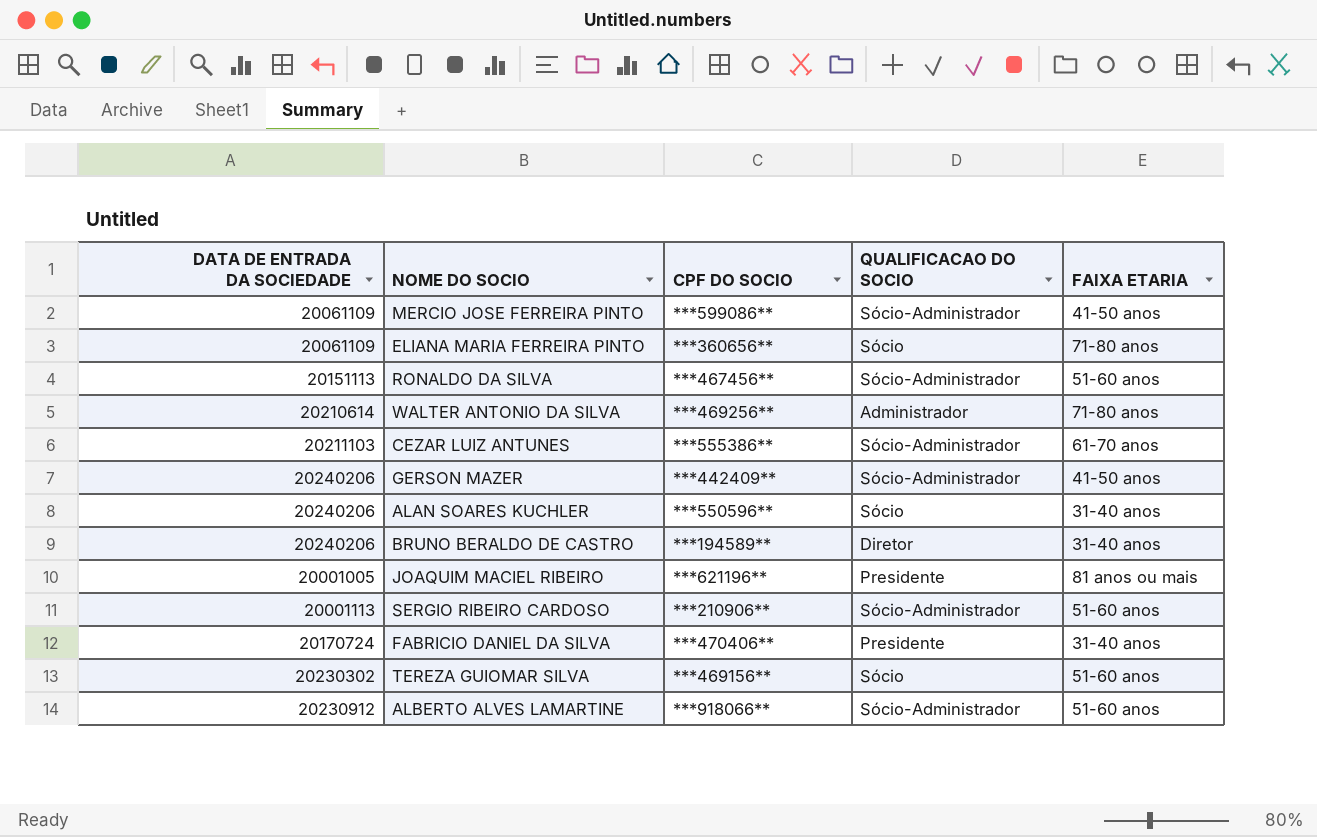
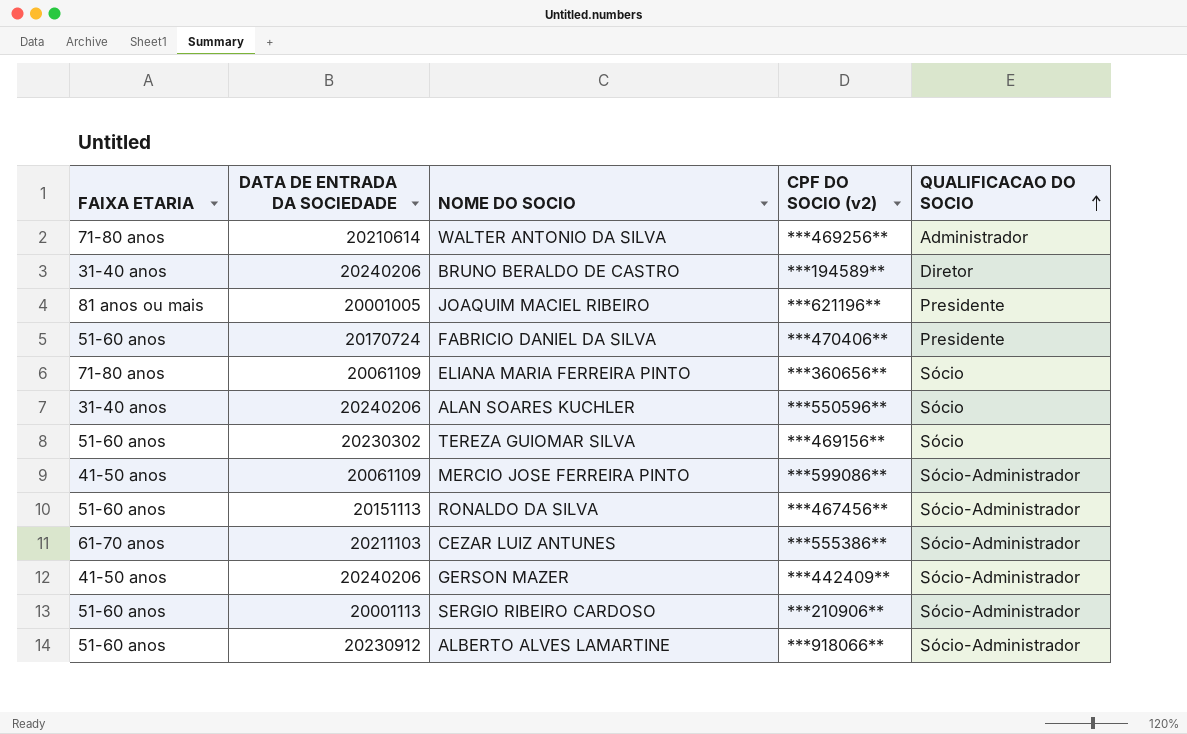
row order: none -> QUALIFICACAO DO SOCIO ascending
column FAIXA ETARIA | position: 5 -> 1
column name: CPF DO SOCIO -> CPF DO SOCIO (v2)
FABRICIO DANIEL DA SILVA | FAIXA ETARIA: 31-40 anos -> 51-60 anos

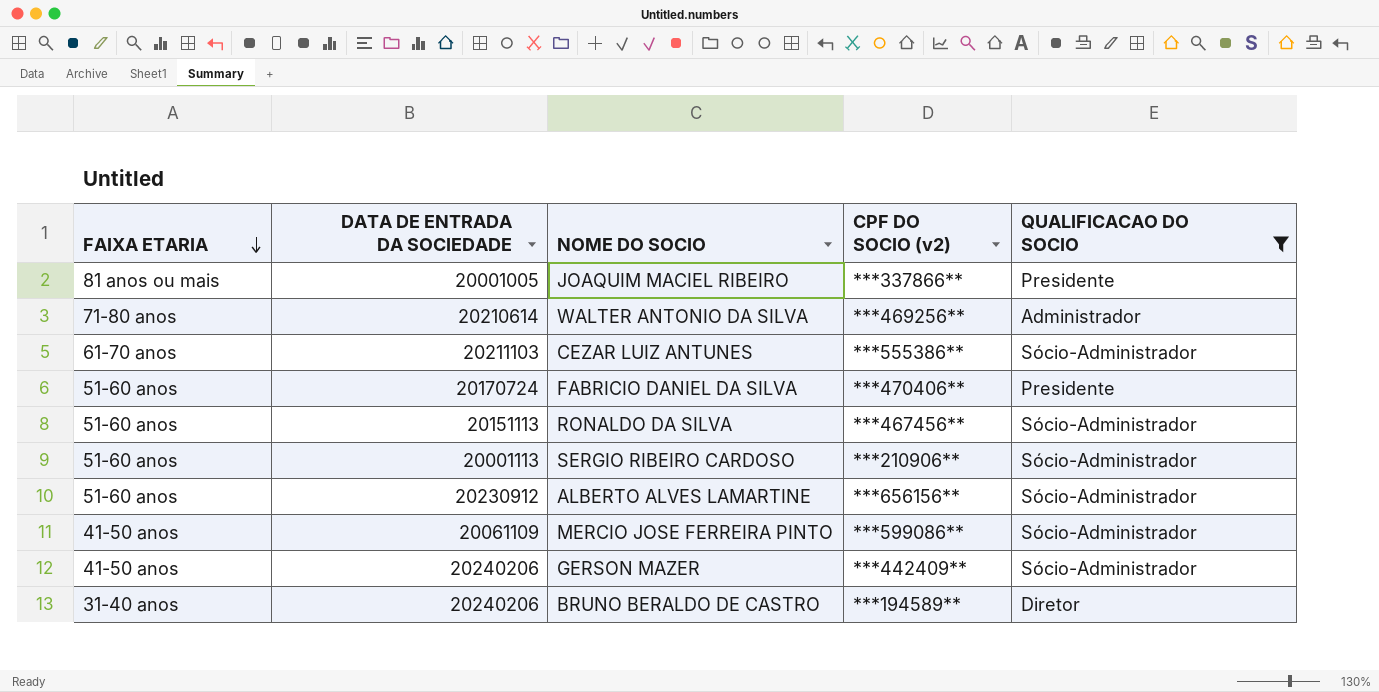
filter: none -> QUALIFICACAO DO SOCIO != Sócio
row order: QUALIFICACAO DO SOCIO ascending -> FAIXA ETARIA descending
JOAQUIM MACIEL RIBEIRO | CPF DO SOCIO (v2): ***621196** -> ***337866**
ALBERTO ALVES LAMARTINE | CPF DO SOCIO (v2): ***918066** -> ***656156**

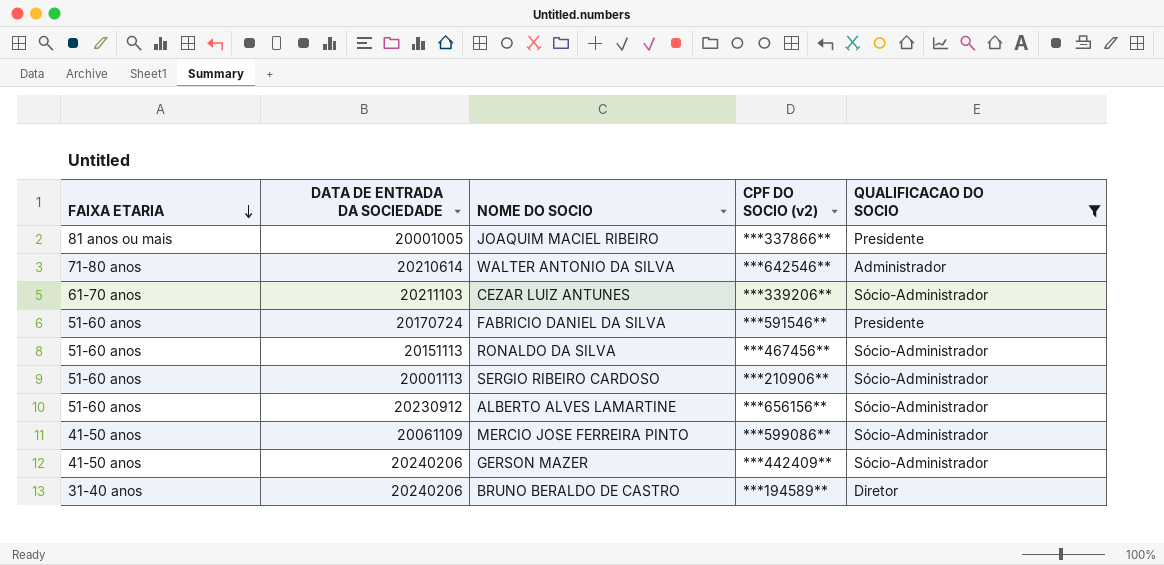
WALTER ANTONIO DA SILVA | CPF DO SOCIO (v2): ***469256** -> ***642546**
CEZAR LUIZ ANTUNES | CPF DO SOCIO (v2): ***555386** -> ***339206**
FABRICIO DANIEL DA SILVA | CPF DO SOCIO (v2): ***470406** -> ***591546**

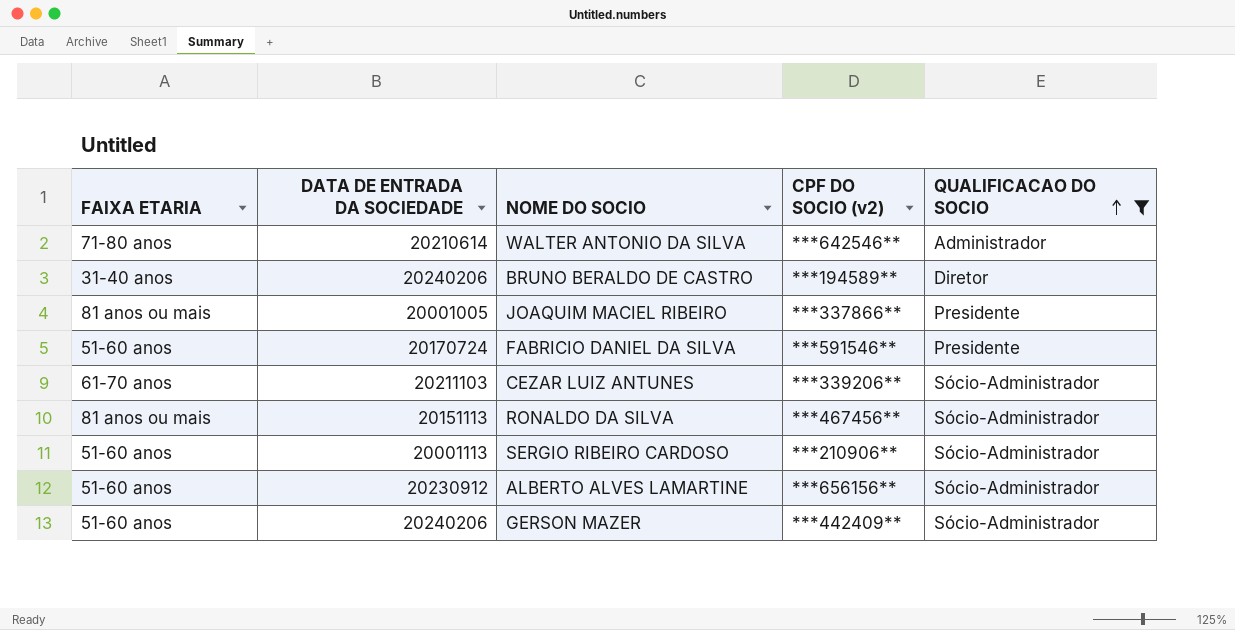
row order: FAIXA ETARIA descending -> QUALIFICACAO DO SOCIO ascending
row MERCIO JOSE FERREIRA PINTO: 41-50 anos | 20061109 | ***599086** | Sócio-Administrador -> none
RONALDO DA SILVA | FAIXA ETARIA: 51-60 anos -> 81 anos ou mais
GERSON MAZER | FAIXA ETARIA: 41-50 anos -> 51-60 anos

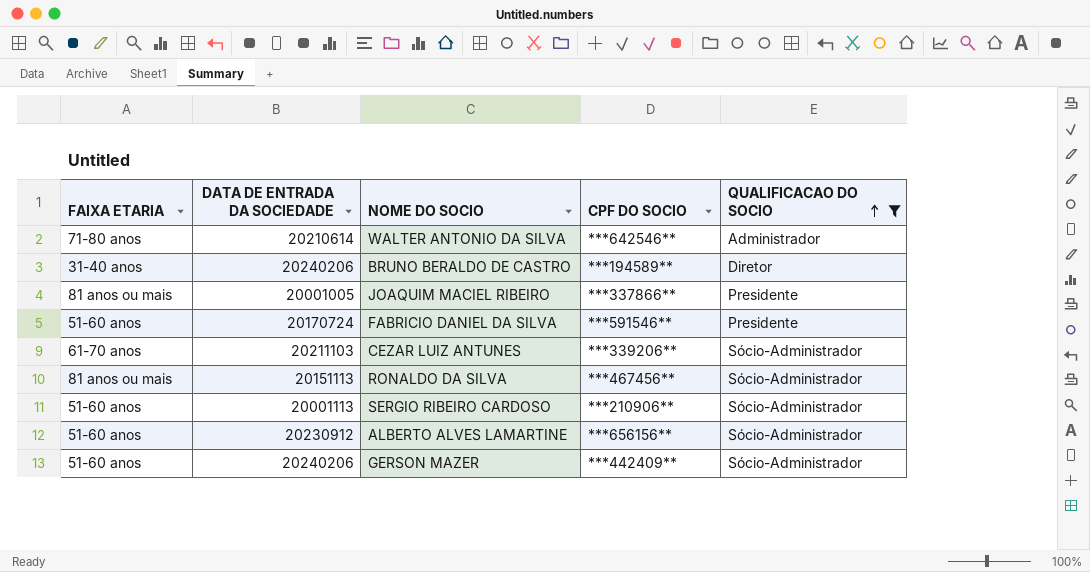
column name: CPF DO SOCIO (v2) -> CPF DO SOCIO

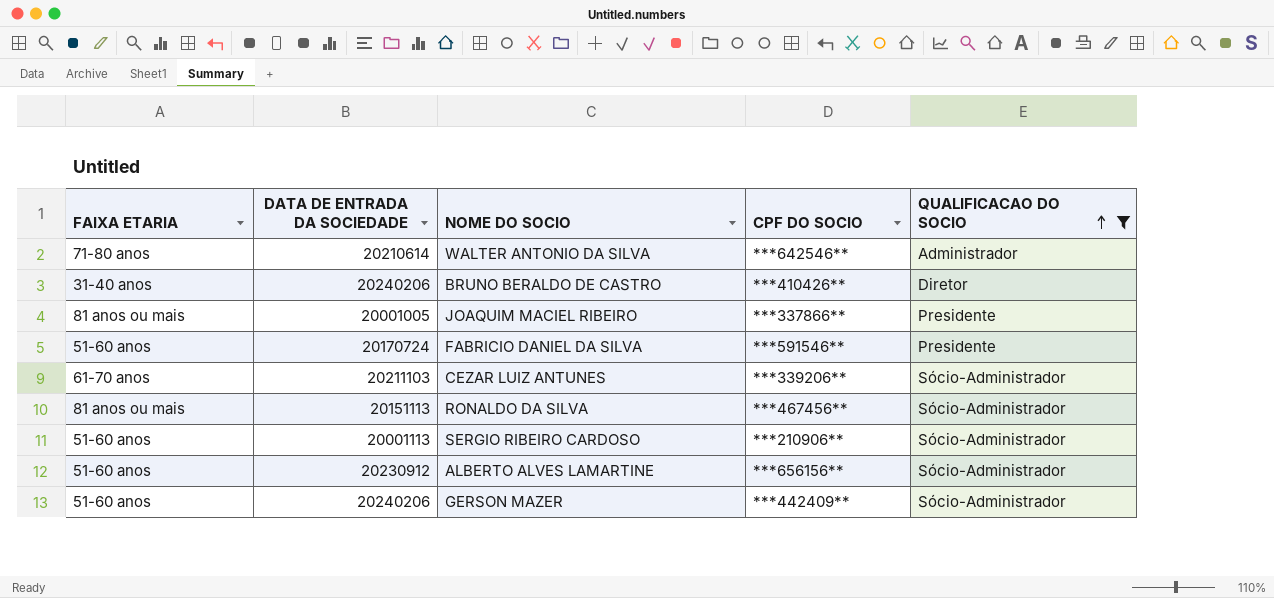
BRUNO BERALDO DE CASTRO | CPF DO SOCIO: ***194589** -> ***410426**

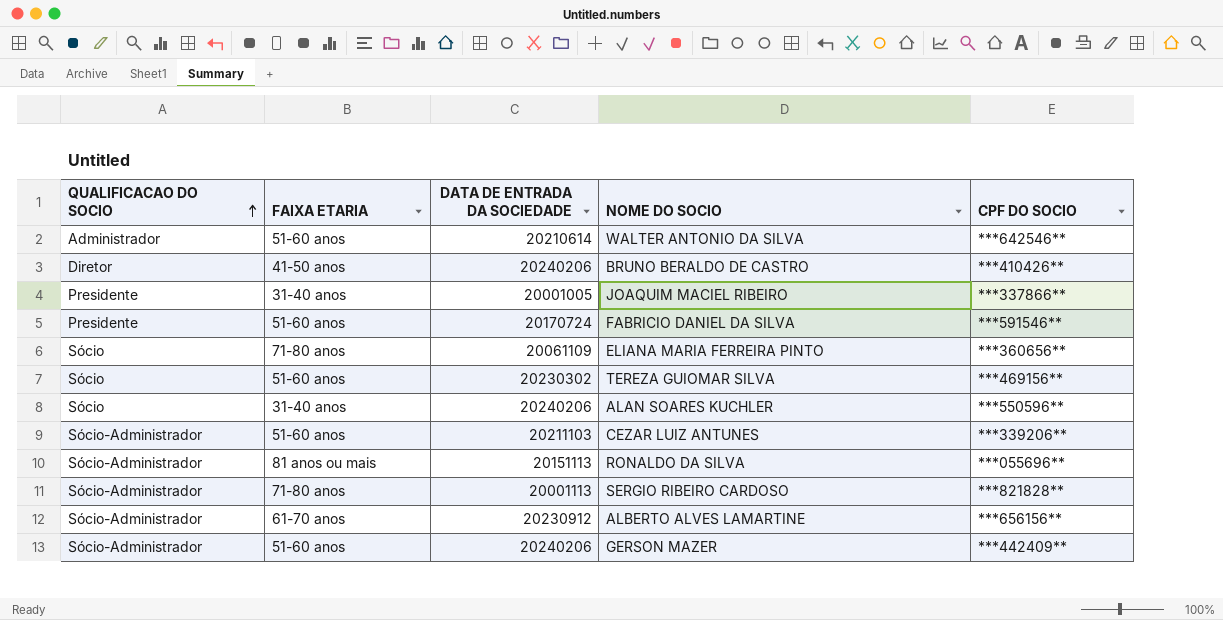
filter: QUALIFICACAO DO SOCIO != Sócio -> none
column QUALIFICACAO DO SOCIO | position: 5 -> 1
WALTER ANTONIO DA SILVA | FAIXA ETARIA: 71-80 anos -> 51-60 anos
BRUNO BERALDO DE CASTRO | FAIXA ETARIA: 31-40 anos -> 41-50 anos
JOAQUIM MACIEL RIBEIRO | FAIXA ETARIA: 81 anos ou mais -> 31-40 anos
CEZAR LUIZ ANTUNES | FAIXA ETARIA: 61-70 anos -> 51-60 anos
RONALDO DA SILVA | CPF DO SOCIO: ***467456** -> ***055696**
SERGIO RIBEIRO CARDOSO | FAIXA ETARIA: 51-60 anos -> 71-80 anos
SERGIO RIBEIRO CARDOSO | CPF DO SOCIO: ***210906** -> ***821828**
ALBERTO ALVES LAMARTINE | FAIXA ETARIA: 51-60 anos -> 61-70 anos

